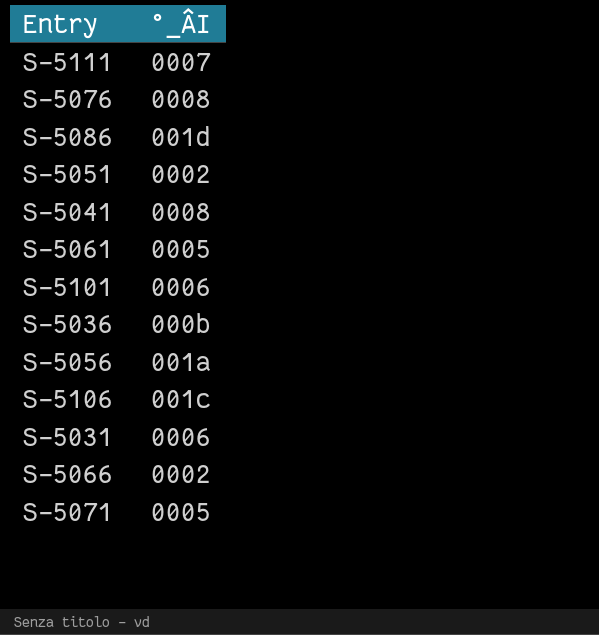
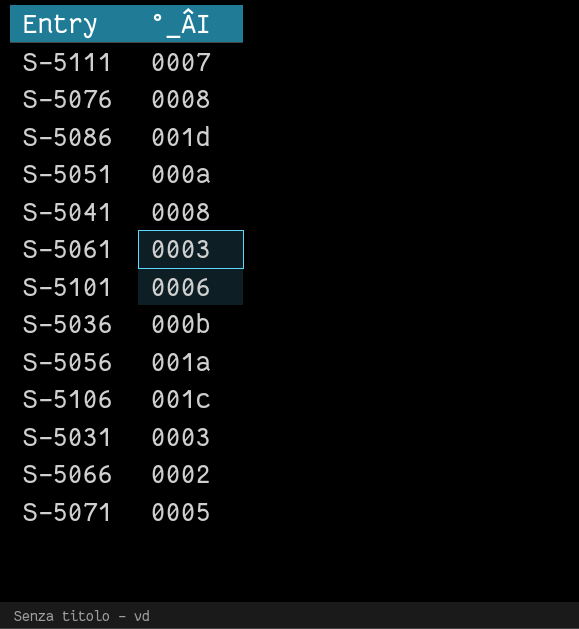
S-5051 | °_ÂI: 0002 -> 000a
S-5061 | °_ÂI: 0005 -> 0003
S-5031 | °_ÂI: 0006 -> 0003

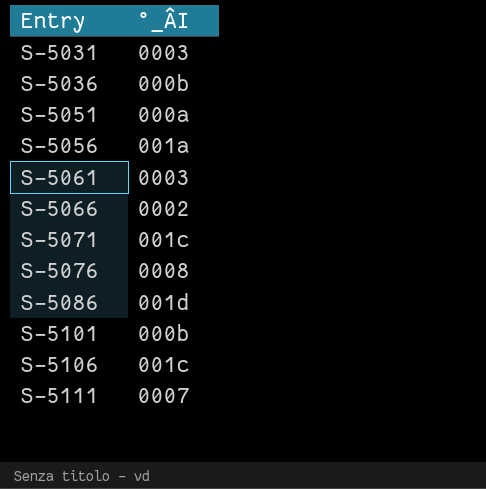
row order: none -> Entry ascending
row S-5041: 0008 -> none
S-5071 | °_ÂI: 0005 -> 001c
S-5101 | °_ÂI: 0006 -> 000b

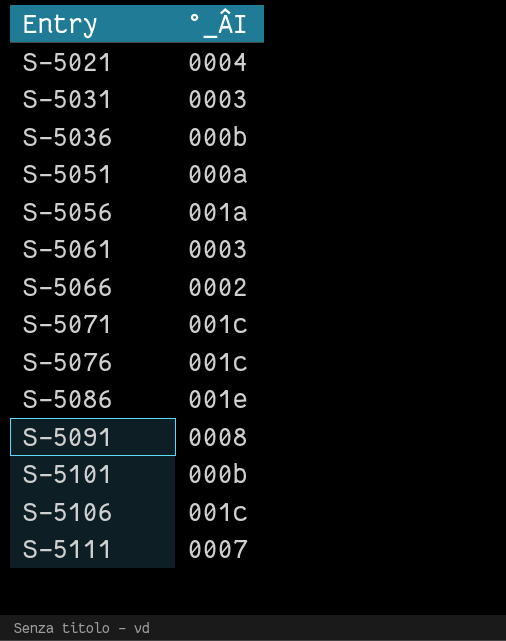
row S-5021: none -> 0004
S-5076 | °_ÂI: 0008 -> 001c
S-5086 | °_ÂI: 001d -> 001e
row S-5091: none -> 0008

